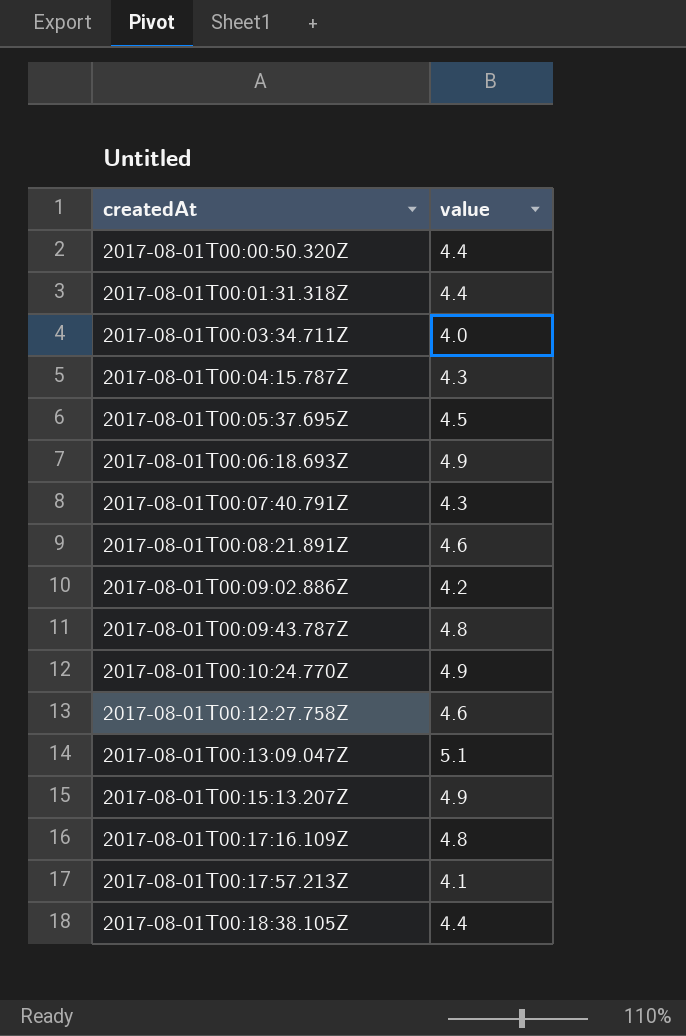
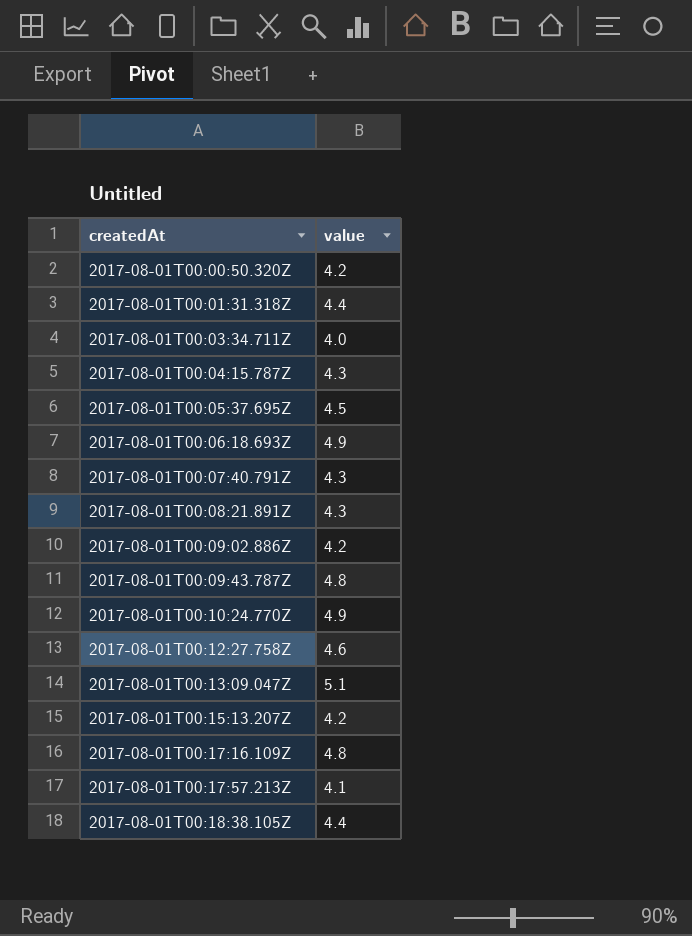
2017-08-01T00:00:50.320Z | value: 4.4 -> 4.2
2017-08-01T00:08:21.891Z | value: 4.6 -> 4.3
2017-08-01T00:15:13.207Z | value: 4.9 -> 4.2

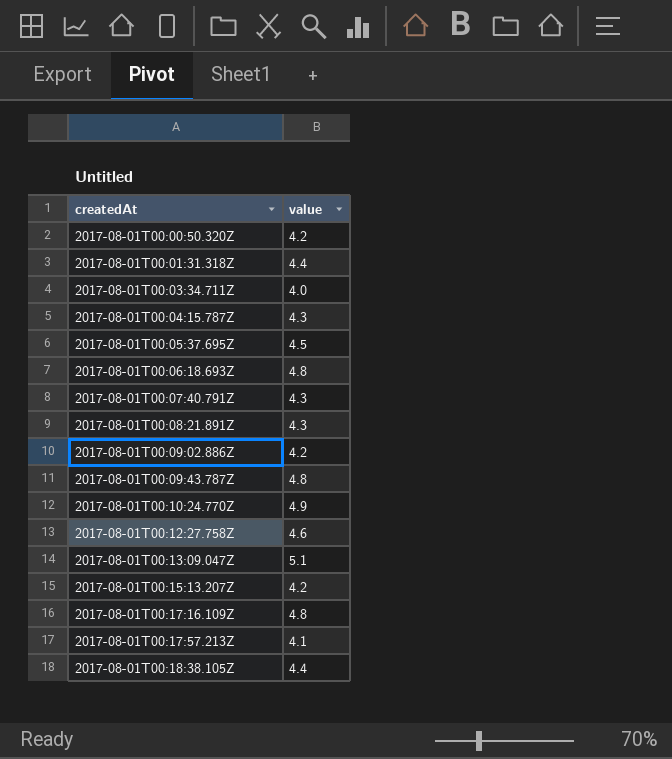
2017-08-01T00:06:18.693Z | value: 4.9 -> 4.8

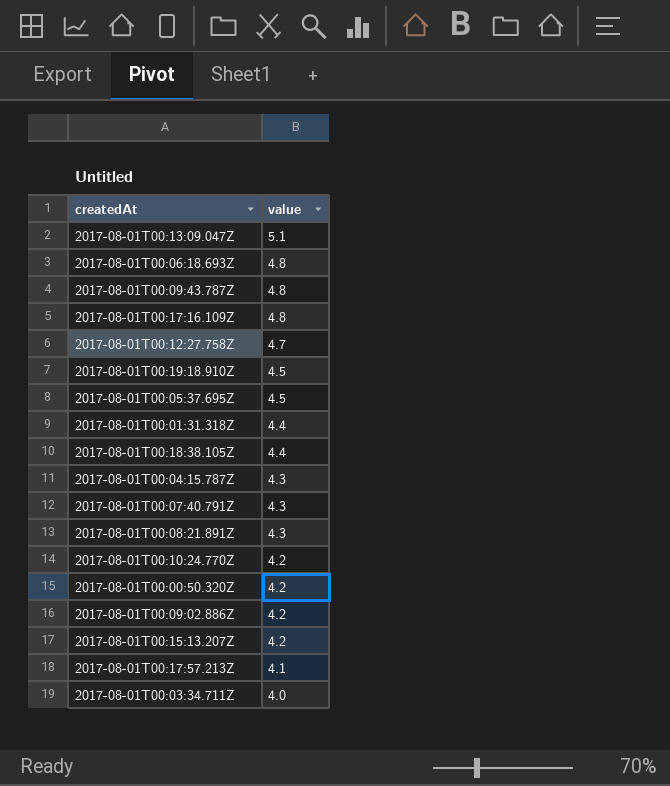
row order: createdAt ascending -> value descending
2017-08-01T00:12:27.758Z | value: 4.6 -> 4.7
row 2017-08-01T00:19:18.910Z: none -> 4.5
2017-08-01T00:10:24.770Z | value: 4.9 -> 4.2

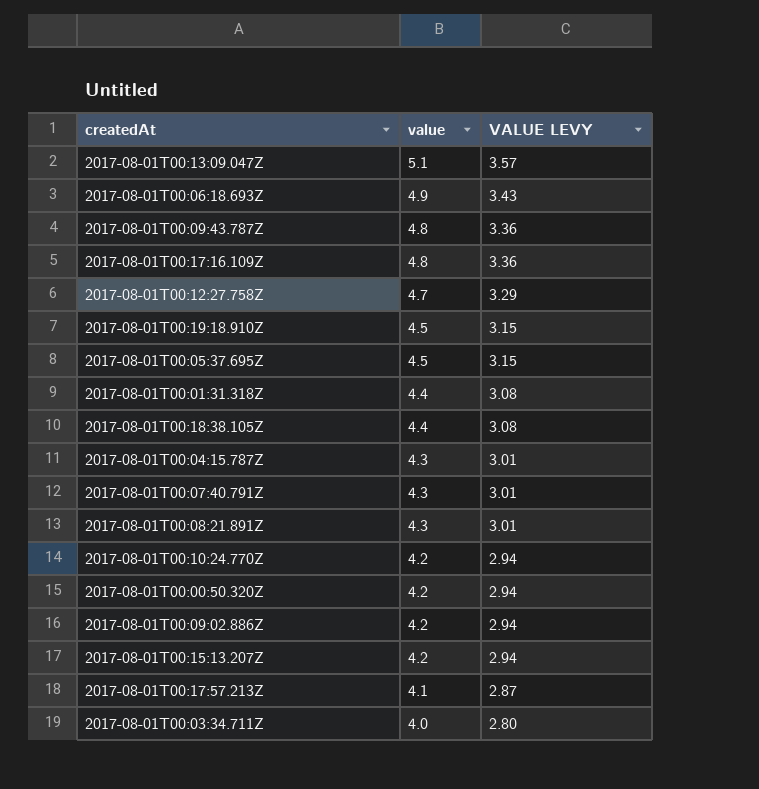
column VALUE LEVY | formula: none -> [value] * 0.7
2017-08-01T00:06:18.693Z | value: 4.8 -> 4.9

